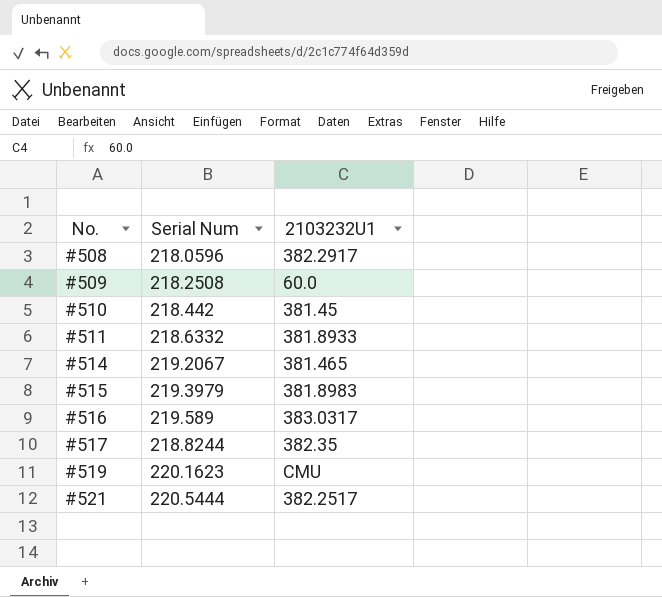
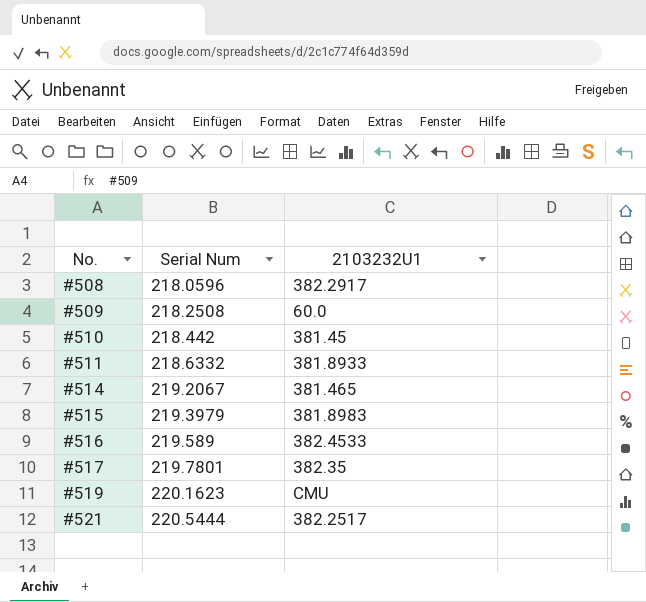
#516 | 2103232U1: 383.0317 -> 382.4533
#517 | Serial Num: 218.8244 -> 219.7801

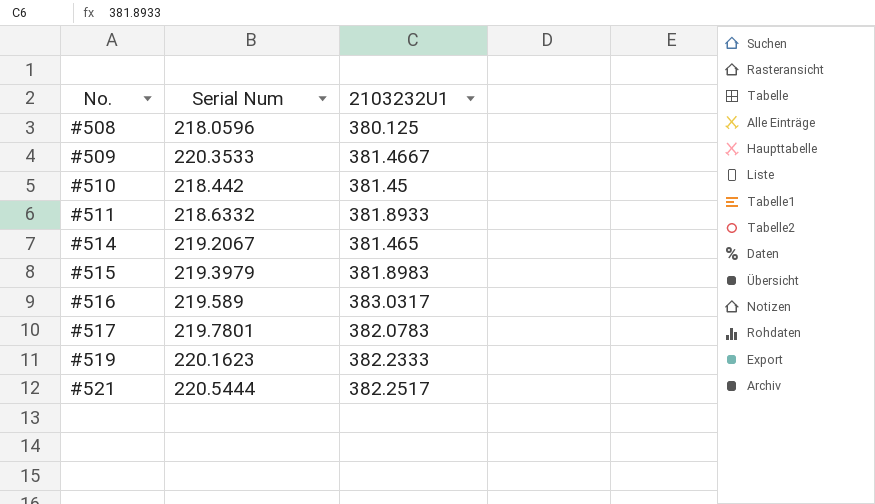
#508 | 2103232U1: 382.2917 -> 380.125
#509 | Serial Num: 218.2508 -> 220.3533
#509 | 2103232U1: 60.0 -> 381.4667
#516 | 2103232U1: 382.4533 -> 383.0317
#517 | 2103232U1: 382.35 -> 382.0783
#519 | 2103232U1: CMU -> 382.2333

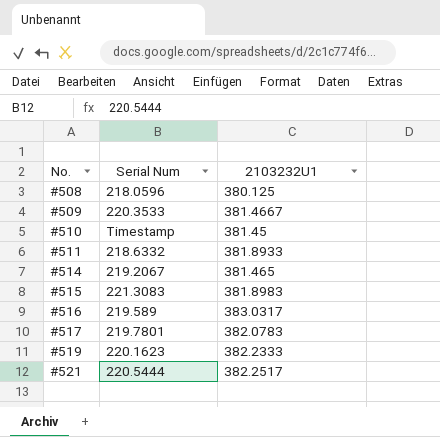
#510 | Serial Num: 218.442 -> Timestamp
#515 | Serial Num: 219.3979 -> 221.3083

